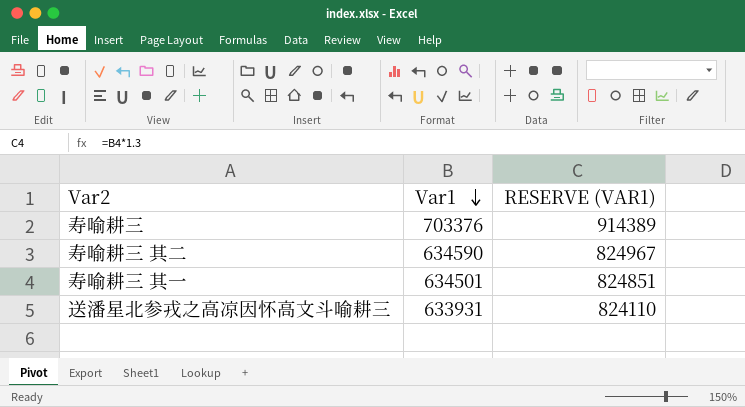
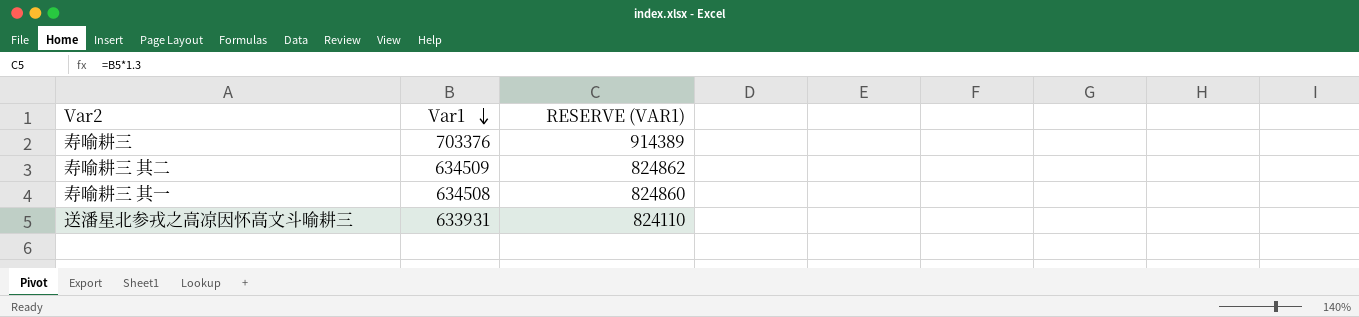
寿喻耕三 其二 | Var1: 634590 -> 634509
寿喻耕三 其二 | RESERVE (VAR1): 824967 -> 824862
寿喻耕三 其一 | Var1: 634501 -> 634508
寿喻耕三 其一 | RESERVE (VAR1): 824851 -> 824860

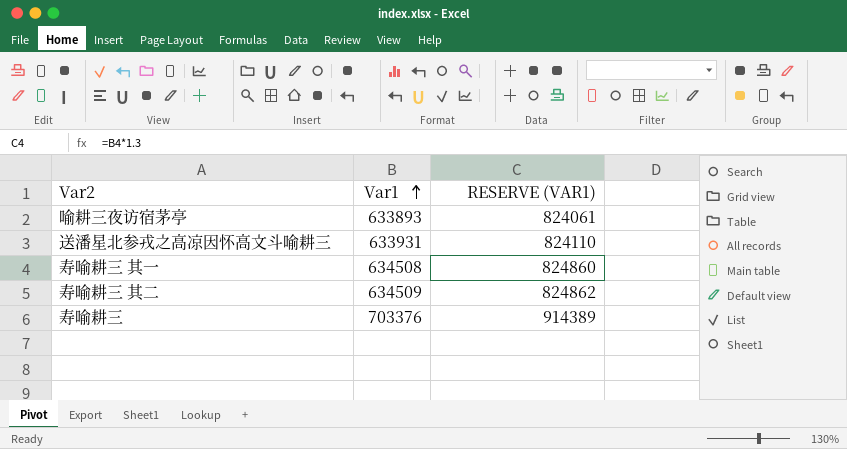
row order: Var1 descending -> Var1 ascending
row 喻耕三夜访宿茅亭: none -> 633893 | 824061

